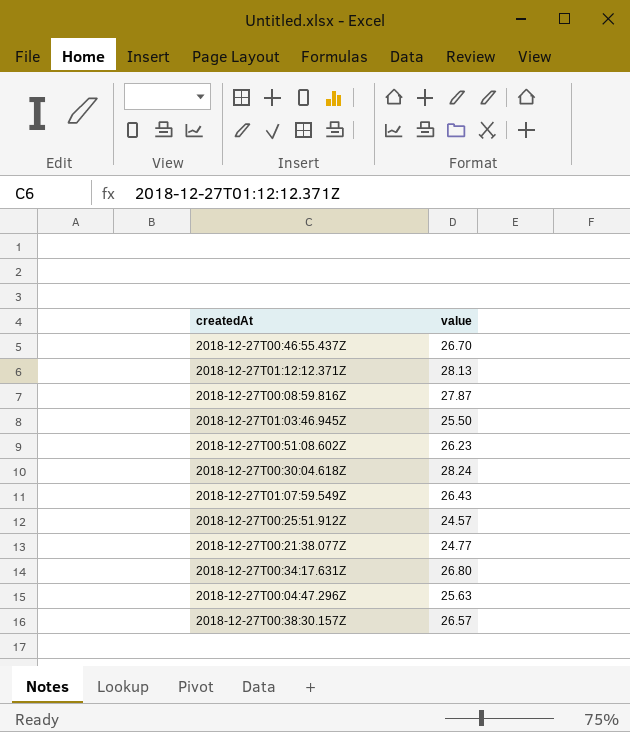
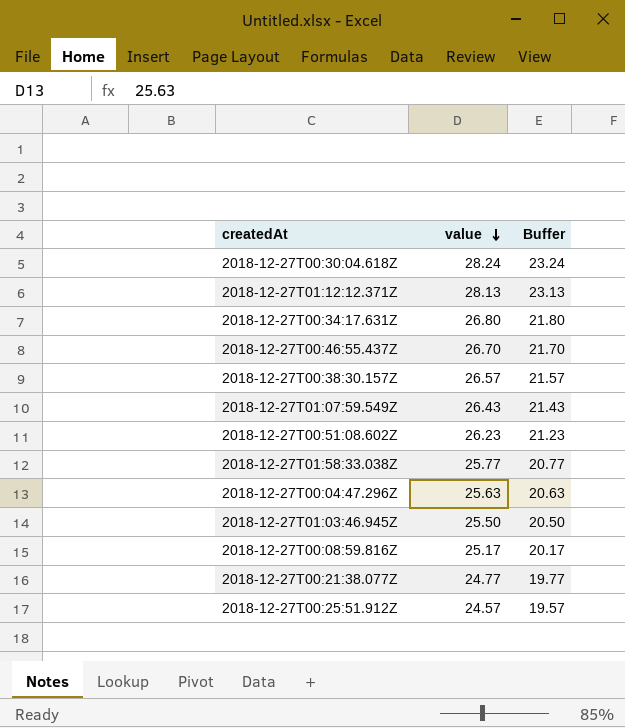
row order: none -> value descending
column Buffer | formula: none -> [value] - 5
row 2018-12-27T01:58:33.038Z: none -> 25.77 | 20.77
2018-12-27T00:08:59.816Z | value: 27.87 -> 25.17

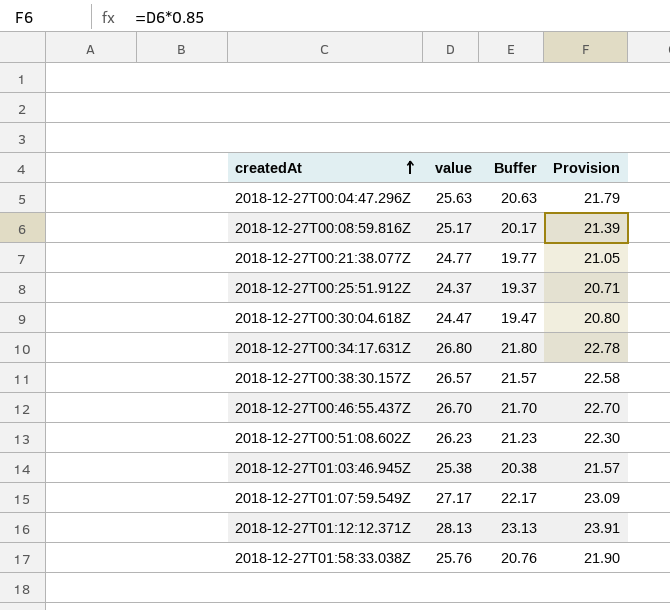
row order: value descending -> createdAt ascending
column Provision | formula: none -> [value] * 0.85
2018-12-27T00:25:51.912Z | value: 24.57 -> 24.37
2018-12-27T00:25:51.912Z | Buffer: 19.57 -> 19.37
2018-12-27T00:30:04.618Z | value: 28.24 -> 24.47
2018-12-27T00:30:04.618Z | Buffer: 23.24 -> 19.47
2018-12-27T01:03:46.945Z | value: 25.50 -> 25.38
2018-12-27T01:03:46.945Z | Buffer: 20.50 -> 20.38
2018-12-27T01:07:59.549Z | value: 26.43 -> 27.17
2018-12-27T01:07:59.549Z | Buffer: 21.43 -> 22.17
2018-12-27T01:58:33.038Z | value: 25.77 -> 25.76
2018-12-27T01:58:33.038Z | Buffer: 20.77 -> 20.76

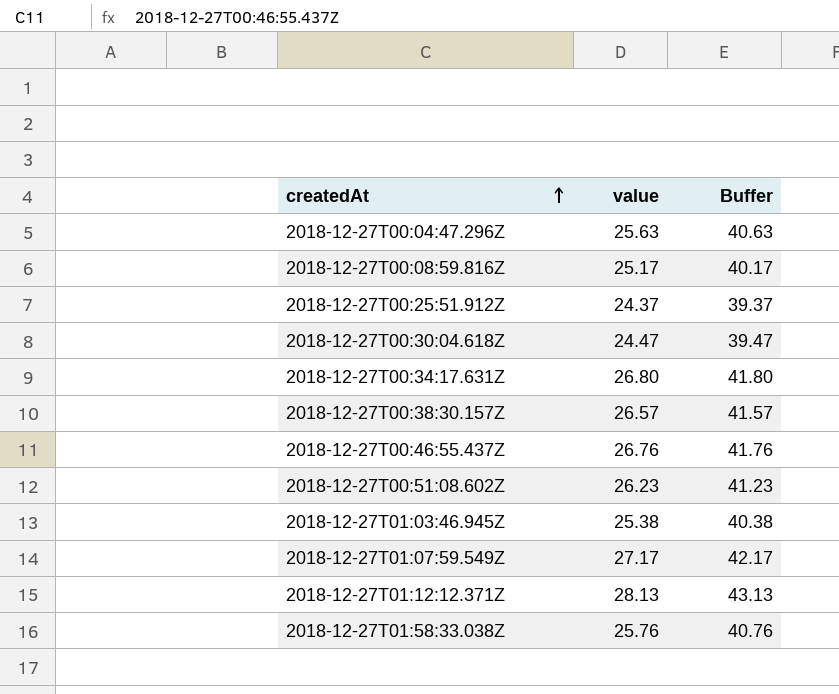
column Provision | formula: [value] * 0.85 -> none
column Buffer | formula: [value] - 5 -> [value] + 15
row 2018-12-27T00:21:38.077Z: 24.77 | 19.77 | 21.05 -> none
2018-12-27T00:46:55.437Z | value: 26.70 -> 26.76

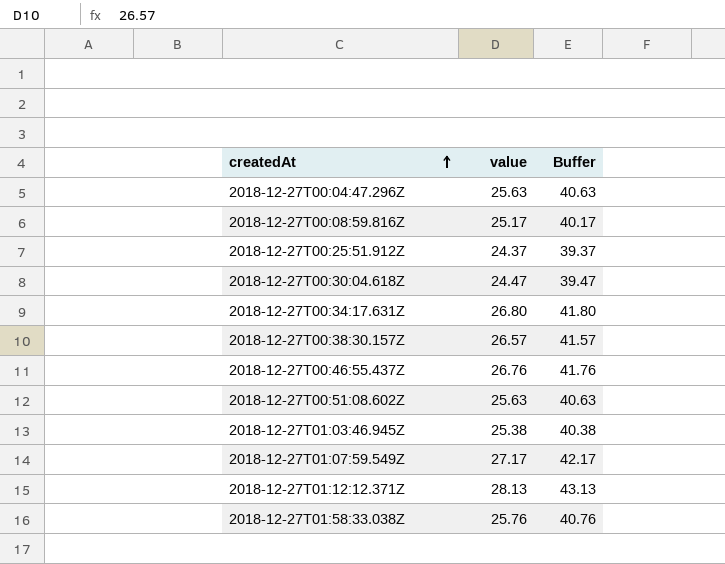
2018-12-27T00:51:08.602Z | value: 26.23 -> 25.63
2018-12-27T00:51:08.602Z | Buffer: 41.23 -> 40.63

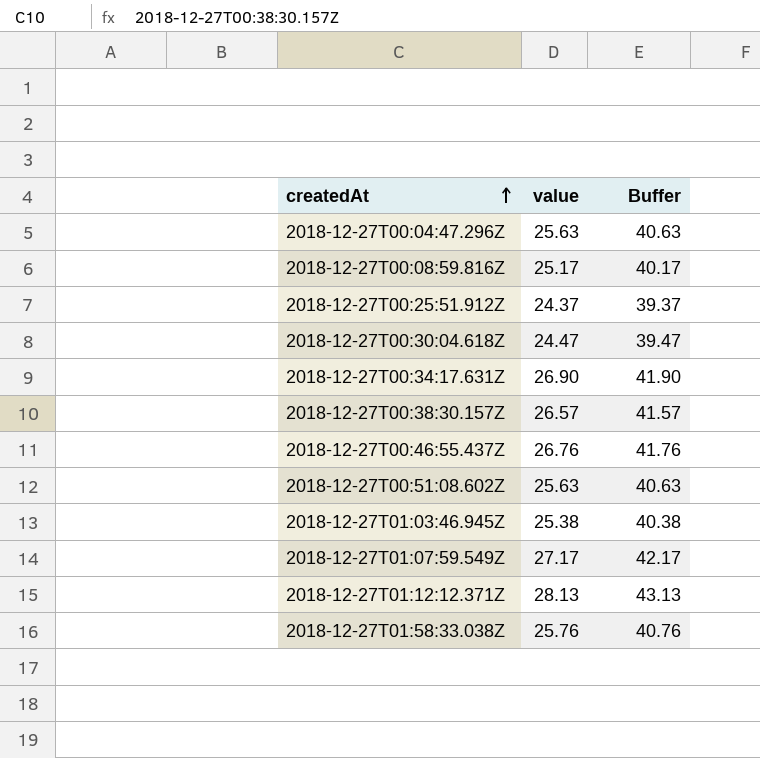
2018-12-27T00:34:17.631Z | value: 26.80 -> 26.90
2018-12-27T00:34:17.631Z | Buffer: 41.80 -> 41.90

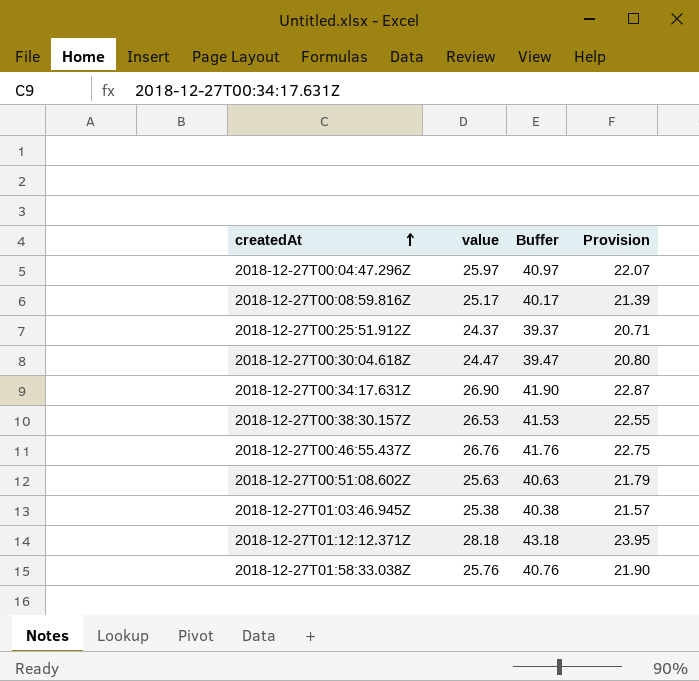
column Provision | formula: none -> [value] * 0.85
row 2018-12-27T01:07:59.549Z: 27.17 | 42.17 -> none
2018-12-27T00:04:47.296Z | value: 25.63 -> 25.97
2018-12-27T00:04:47.296Z | Buffer: 40.63 -> 40.97
2018-12-27T00:38:30.157Z | value: 26.57 -> 26.53
2018-12-27T00:38:30.157Z | Buffer: 41.57 -> 41.53
2018-12-27T01:12:12.371Z | value: 28.13 -> 28.18
2018-12-27T01:12:12.371Z | Buffer: 43.13 -> 43.18

